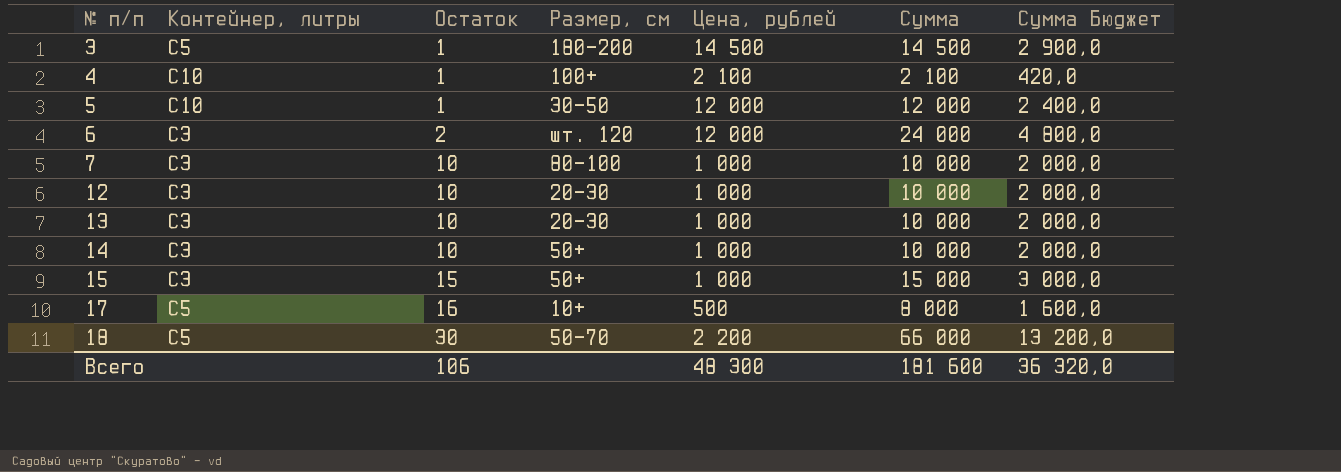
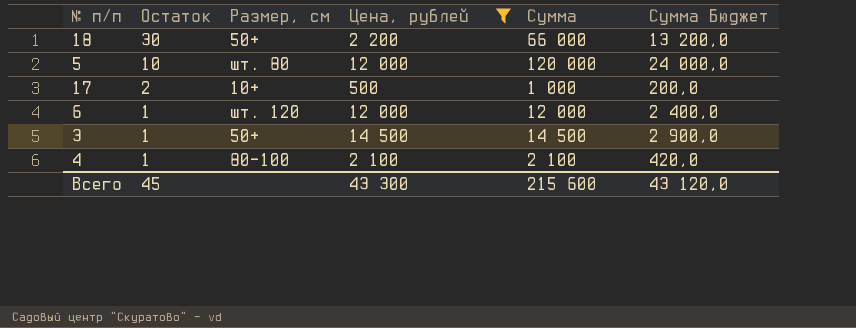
filter: none -> Цена, рублей != 1 000
row order: № п/п ascending -> Остаток descending
column Контейнер, литры | position: 2 -> none
18 | Размер, см: 50-70 -> 50+
5 | Остаток: 1 -> 10
5 | Размер, см: 30-50 -> шт. 80
5 | Сумма: 12 000 -> 120 000
5 | Сумма Бюджет: 2 400,0 -> 24 000,0
17 | Остаток: 16 -> 2
17 | Сумма: 8 000 -> 1 000
17 | Сумма Бюджет: 1 600,0 -> 200,0
6 | Остаток: 2 -> 1
6 | Сумма: 24 000 -> 12 000
6 | Сумма Бюджет: 4 800,0 -> 2 400,0
3 | Размер, см: 180-200 -> 50+
4 | Размер, см: 100+ -> 80-100
Всего | Остаток: 106 -> 45
Всего | Цена, рублей: 48 300 -> 43 300
Всего | Сумма: 181 600 -> 215 600
Всего | Сумма Бюджет: 36 320,0 -> 43 120,0

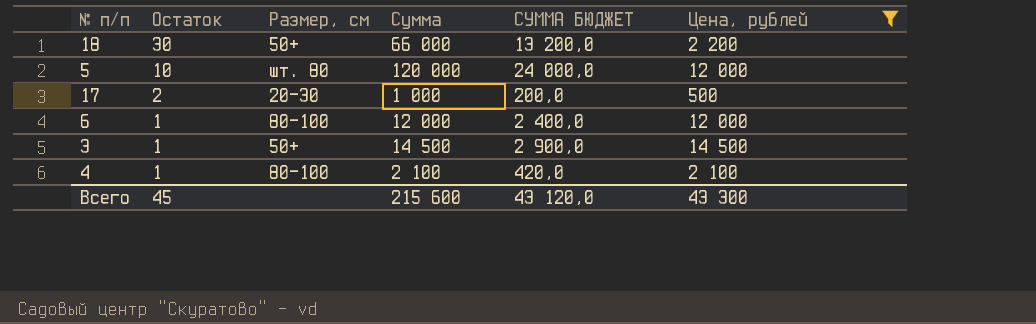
column name: Сумма Бюджет -> СУММА БЮДЖЕТ
column Цена, рублей | position: 4 -> 6
17 | Размер, см: 10+ -> 20-30
6 | Размер, см: шт. 120 -> 80-100

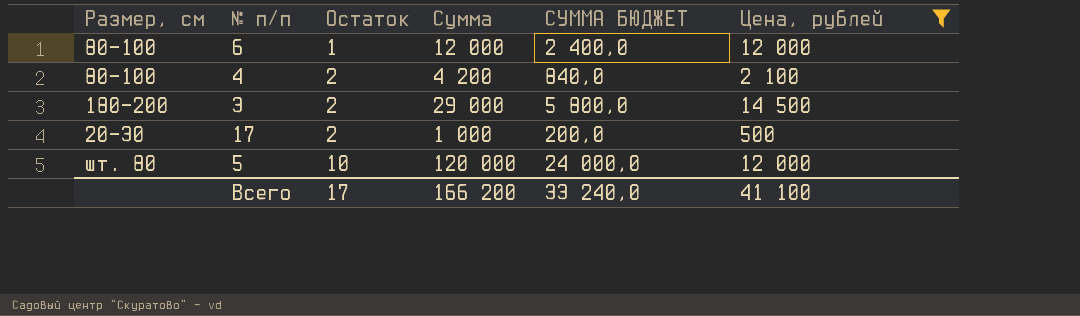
row order: Остаток descending -> Остаток ascending
column Размер, см | position: 3 -> 1
row 18: 30 | 50+ | 66 000 | 13 200,0 | 2 200 -> none
4 | Остаток: 1 -> 2
4 | Сумма: 2 100 -> 4 200
4 | СУММА БЮДЖЕТ: 420,0 -> 840,0
3 | Размер, см: 50+ -> 180-200
3 | Остаток: 1 -> 2
3 | Сумма: 14 500 -> 29 000
3 | СУММА БЮДЖЕТ: 2 900,0 -> 5 800,0
Всего | Остаток: 45 -> 17
Всего | Сумма: 215 600 -> 166 200
Всего | СУММА БЮДЖЕТ: 43 120,0 -> 33 240,0
Всего | Цена, рублей: 43 300 -> 41 100

